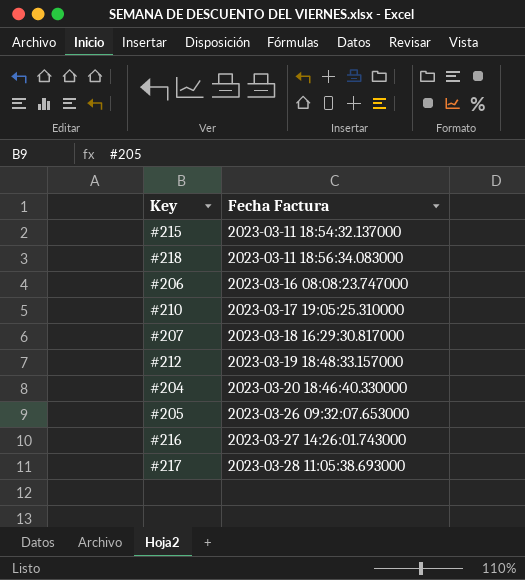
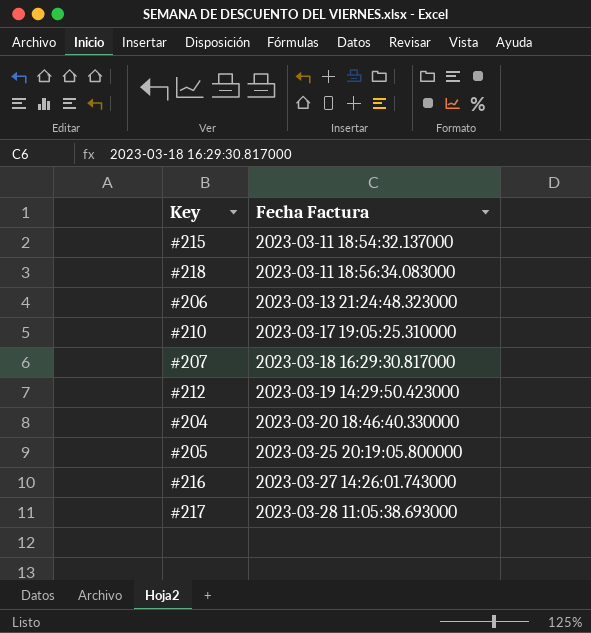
#206 | Fecha Factura: 2023-03-16 08:08:23.747000 -> 2023-03-13 21:24:48.323000
#212 | Fecha Factura: 2023-03-19 18:48:33.157000 -> 2023-03-19 14:29:50.423000
#205 | Fecha Factura: 2023-03-26 09:32:07.653000 -> 2023-03-25 20:19:05.800000

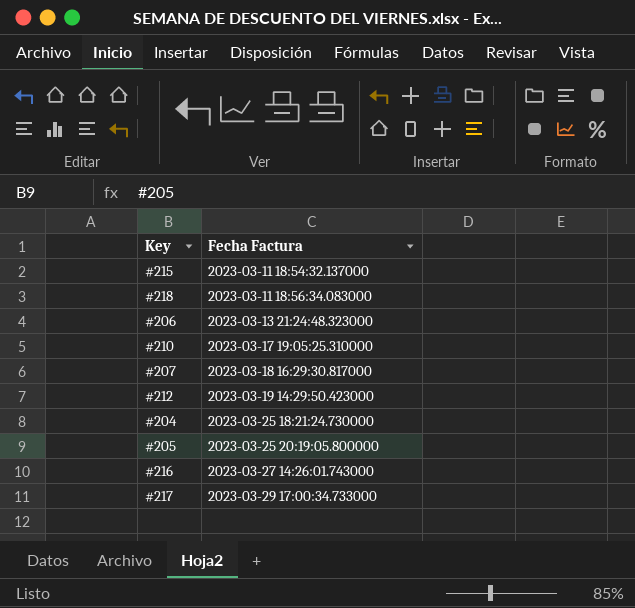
#204 | Fecha Factura: 2023-03-20 18:46:40.330000 -> 2023-03-25 18:21:24.730000
#217 | Fecha Factura: 2023-03-28 11:05:38.693000 -> 2023-03-29 17:00:34.733000

